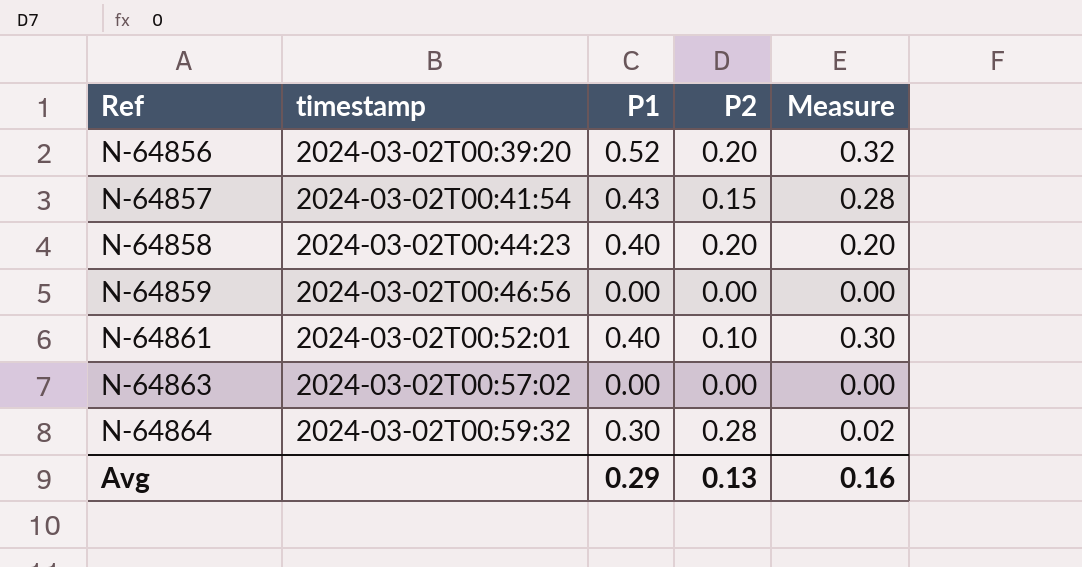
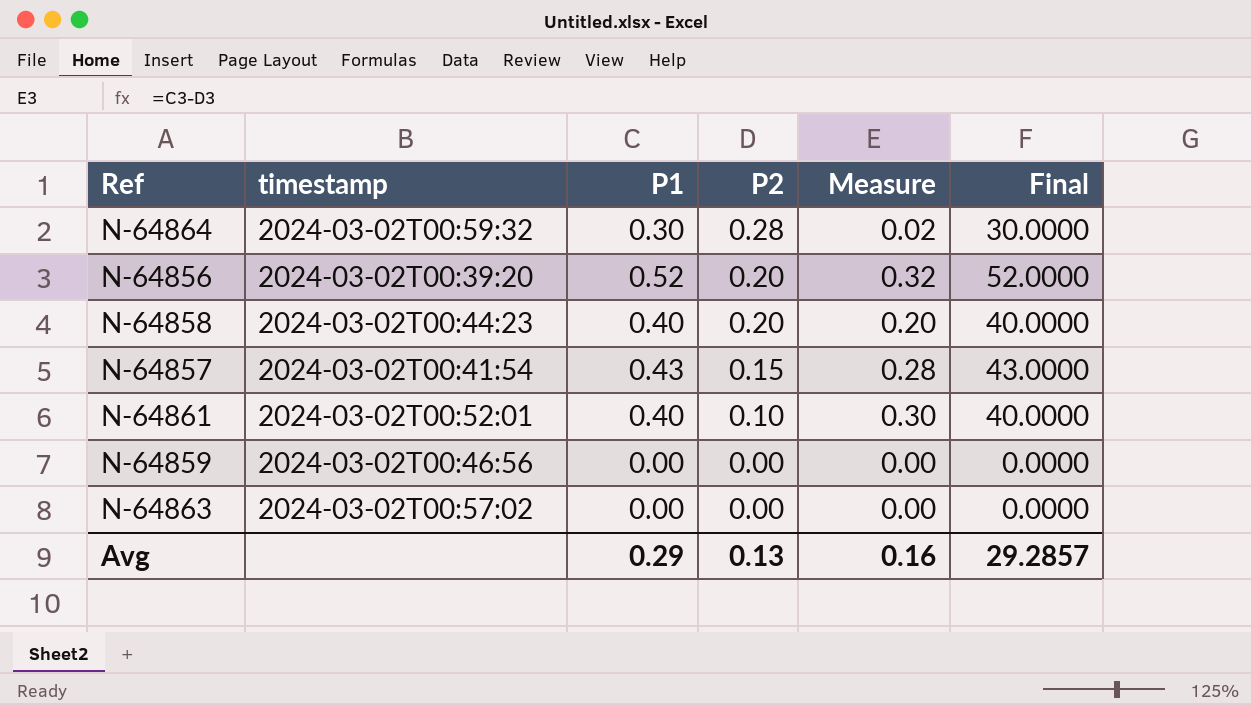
row order: Ref ascending -> P2 descending
column Final | formula: none -> [P1] * 100

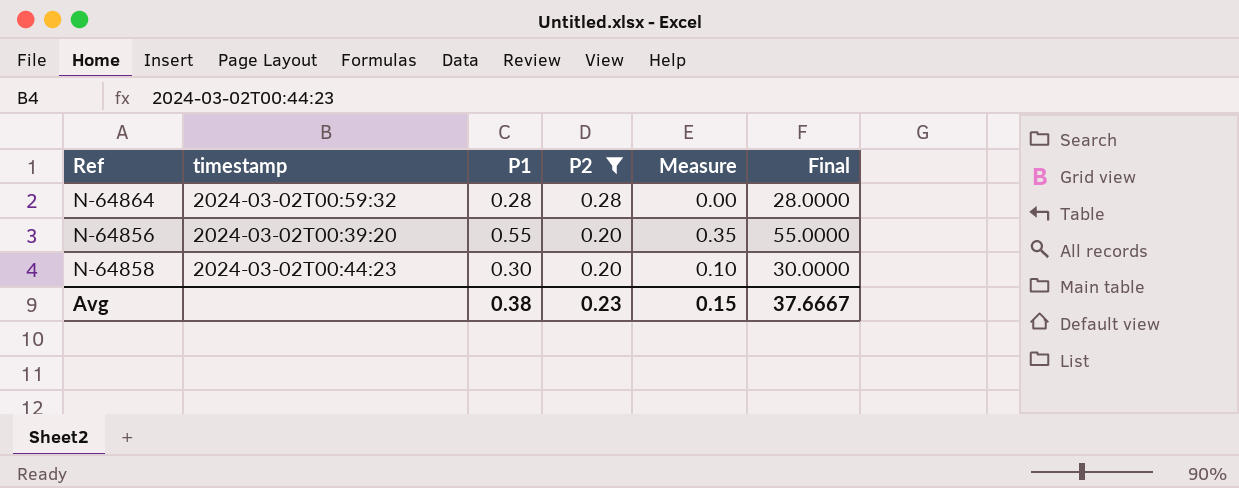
filter: none -> P2 >= 0.20
N-64864 | P1: 0.30 -> 0.28
N-64864 | Measure: 0.02 -> 0.00
N-64864 | Final: 30.0000 -> 28.0000
N-64856 | P1: 0.52 -> 0.55
N-64856 | Measure: 0.32 -> 0.35
N-64856 | Final: 52.0000 -> 55.0000
N-64858 | P1: 0.40 -> 0.30
N-64858 | Measure: 0.20 -> 0.10
N-64858 | Final: 40.0000 -> 30.0000
Avg | P1: 0.29 -> 0.38
Avg | P2: 0.13 -> 0.23
Avg | Measure: 0.16 -> 0.15
Avg | Final: 29.2857 -> 37.6667

